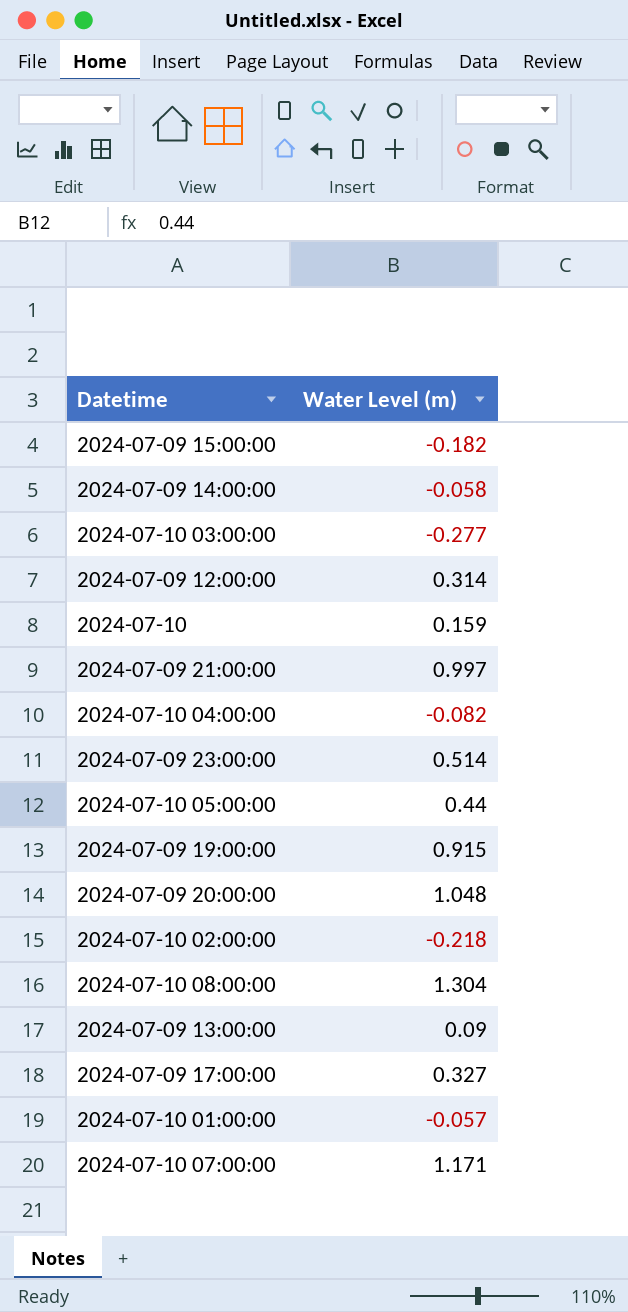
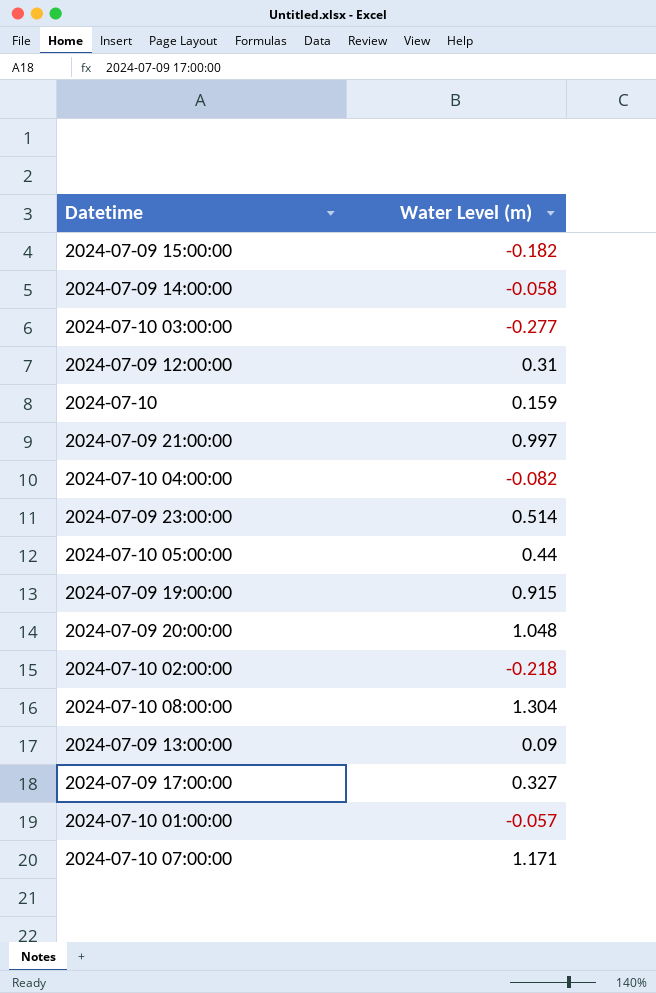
2024-07-09 12:00:00 | Water Level (m): 0.314 -> 0.31

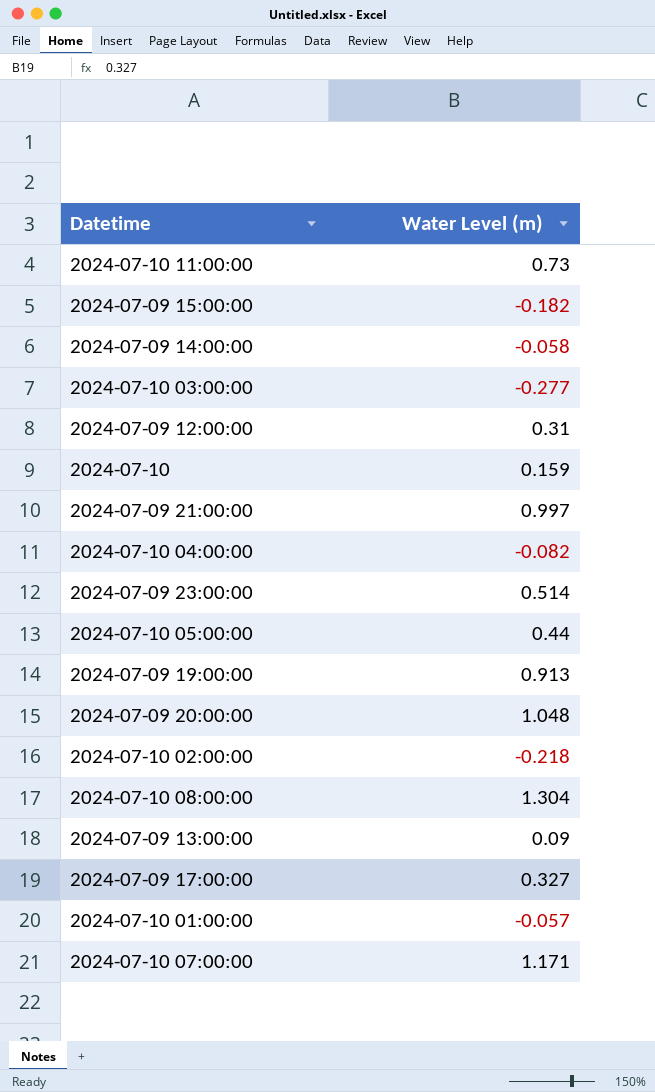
row 2024-07-10 11:00:00: none -> 0.73
2024-07-09 19:00:00 | Water Level (m): 0.915 -> 0.913

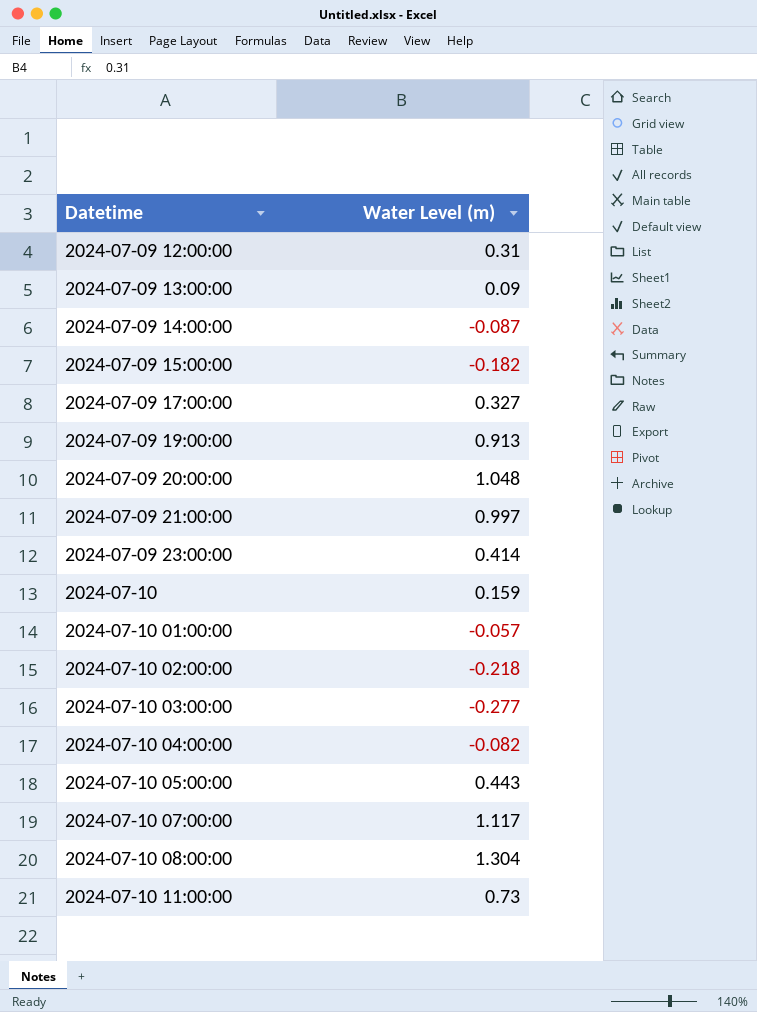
row order: none -> Datetime ascending
2024-07-09 14:00:00 | Water Level (m): -0.058 -> -0.087
2024-07-09 23:00:00 | Water Level (m): 0.514 -> 0.414
2024-07-10 05:00:00 | Water Level (m): 0.44 -> 0.443
2024-07-10 07:00:00 | Water Level (m): 1.171 -> 1.117

